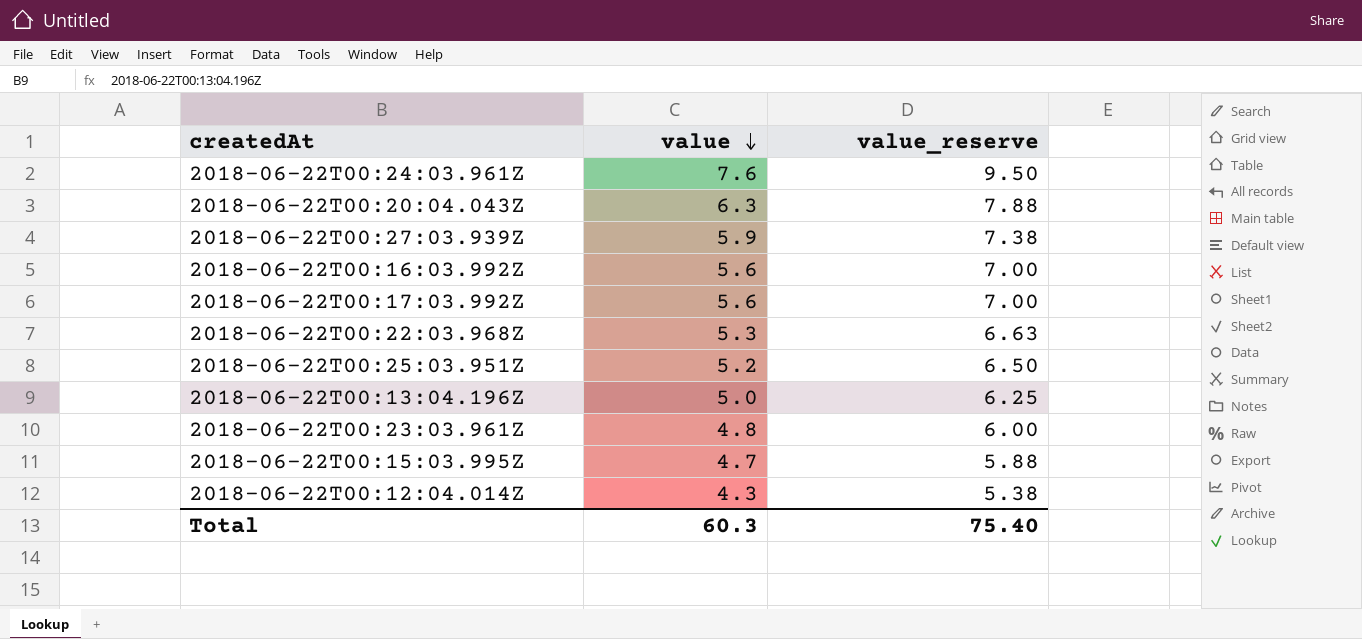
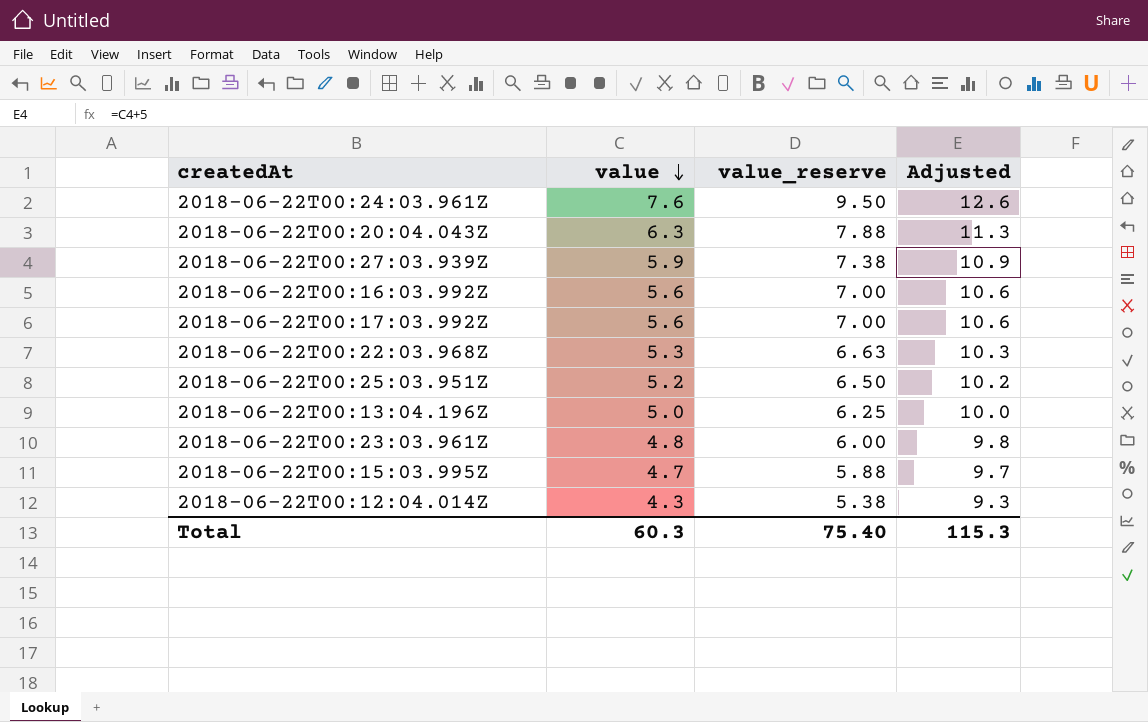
column Adjusted | formula: none -> [value] + 5

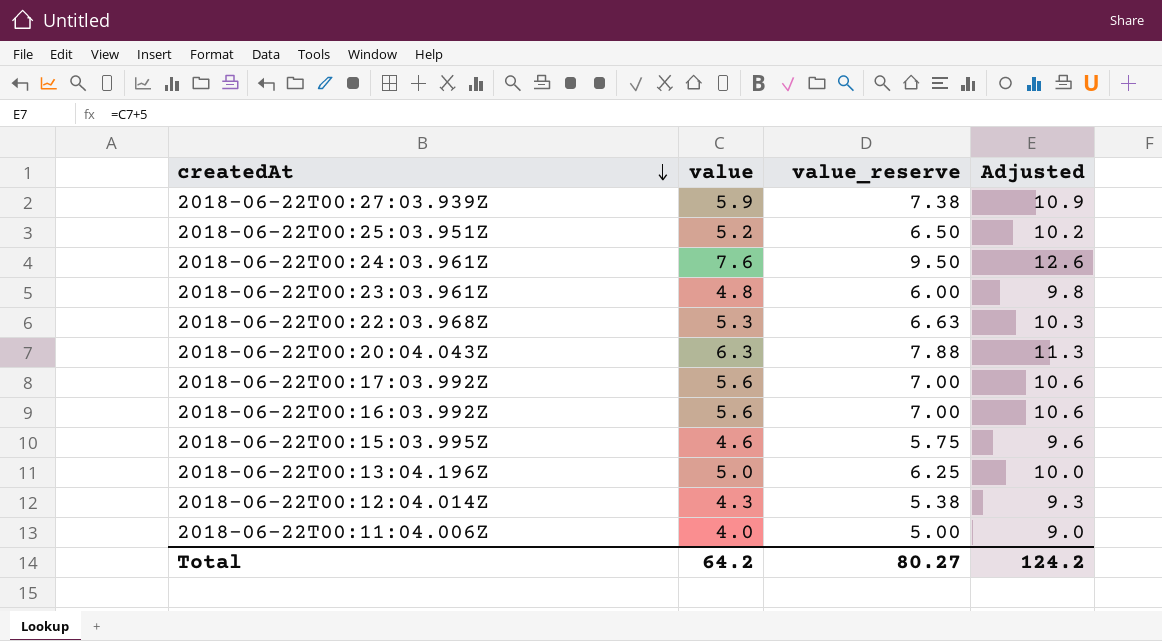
row order: value descending -> createdAt descending
2018-06-22T00:15:03.995Z | value: 4.7 -> 4.6
2018-06-22T00:15:03.995Z | value_reserve: 5.88 -> 5.75
2018-06-22T00:15:03.995Z | Adjusted: 9.7 -> 9.6
row 2018-06-22T00:11:04.006Z: none -> 4.0 | 5.00 | 9.0
Total | value: 60.3 -> 64.2
Total | value_reserve: 75.40 -> 80.27
Total | Adjusted: 115.3 -> 124.2

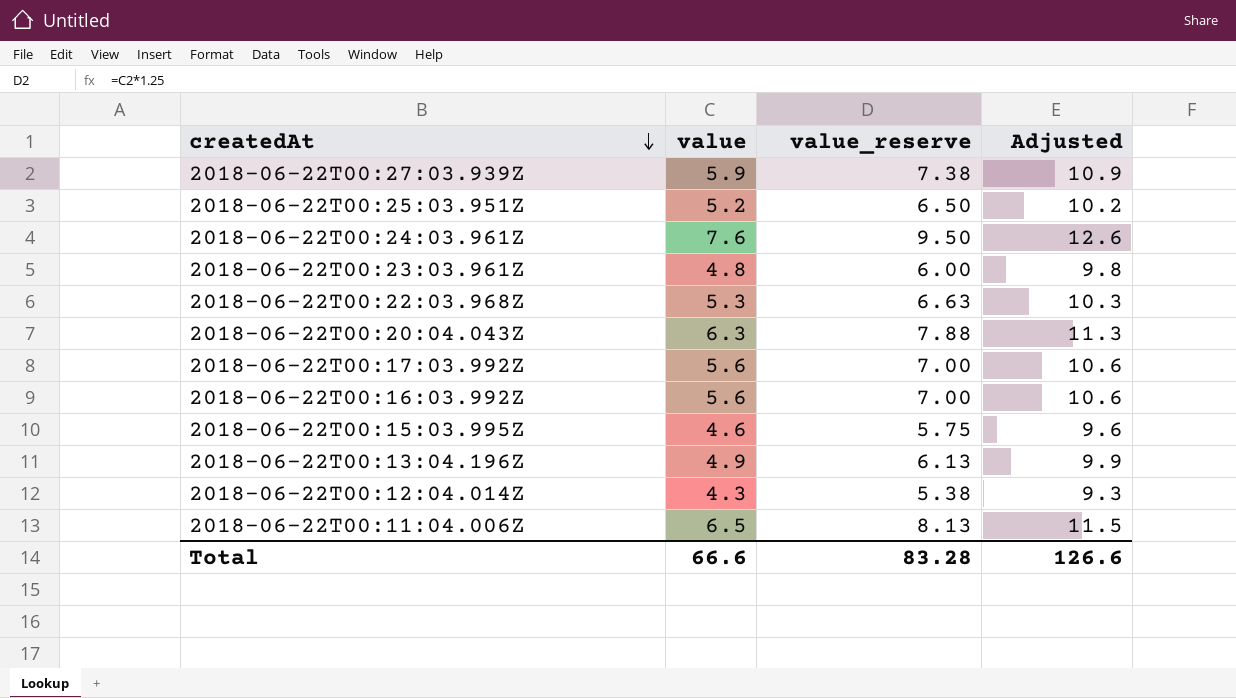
2018-06-22T00:13:04.196Z | value: 5.0 -> 4.9
2018-06-22T00:13:04.196Z | value_reserve: 6.25 -> 6.13
2018-06-22T00:13:04.196Z | Adjusted: 10.0 -> 9.9
2018-06-22T00:11:04.006Z | value: 4.0 -> 6.5
2018-06-22T00:11:04.006Z | value_reserve: 5.00 -> 8.13
2018-06-22T00:11:04.006Z | Adjusted: 9.0 -> 11.5
Total | value: 64.2 -> 66.6
Total | value_reserve: 80.27 -> 83.28
Total | Adjusted: 124.2 -> 126.6

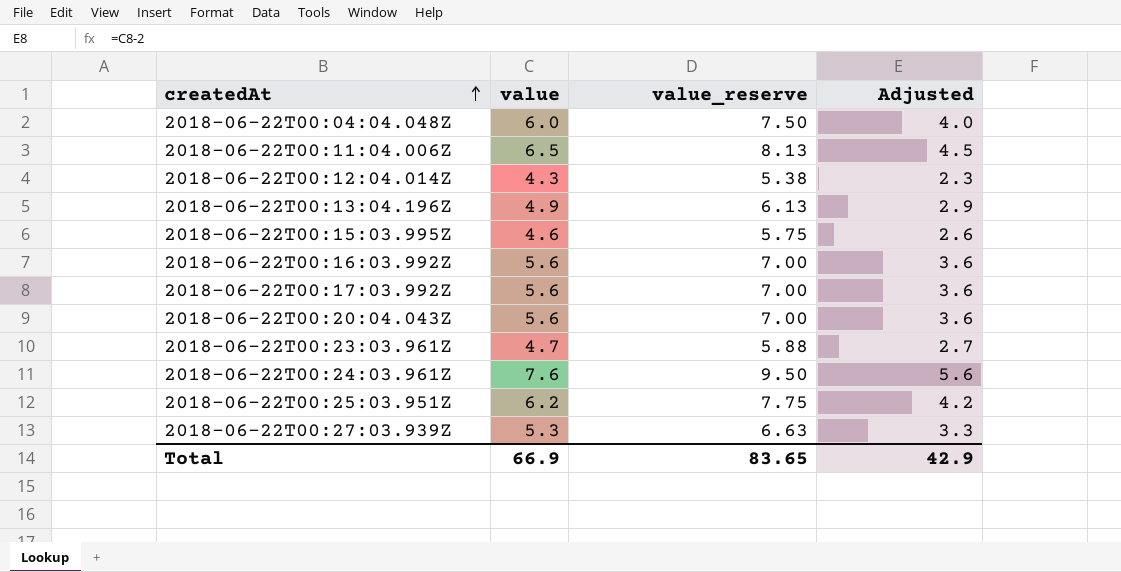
row order: createdAt descending -> createdAt ascending
column Adjusted | formula: [value] + 5 -> [value] - 2
row 2018-06-22T00:22:03.968Z: 5.3 | 6.63 | 10.3 -> none
row 2018-06-22T00:04:04.048Z: none -> 6.0 | 7.50 | 4.0
2018-06-22T00:20:04.043Z | value: 6.3 -> 5.6
2018-06-22T00:20:04.043Z | value_reserve: 7.88 -> 7.00
2018-06-22T00:23:03.961Z | value: 4.8 -> 4.7
2018-06-22T00:23:03.961Z | value_reserve: 6.00 -> 5.88
2018-06-22T00:25:03.951Z | value: 5.2 -> 6.2
2018-06-22T00:25:03.951Z | value_reserve: 6.50 -> 7.75
2018-06-22T00:27:03.939Z | value: 5.9 -> 5.3
2018-06-22T00:27:03.939Z | value_reserve: 7.38 -> 6.63
Total | value: 66.6 -> 66.9
Total | value_reserve: 83.28 -> 83.65
Total | Adjusted: 126.6 -> 42.9

